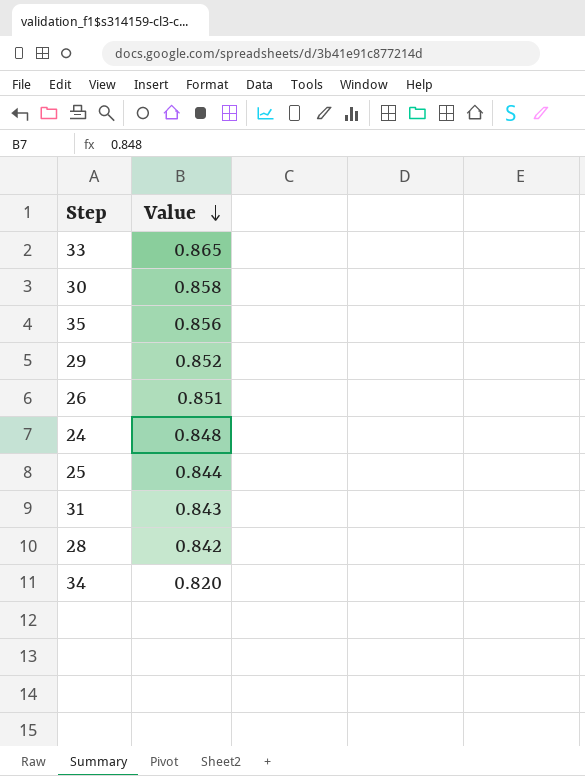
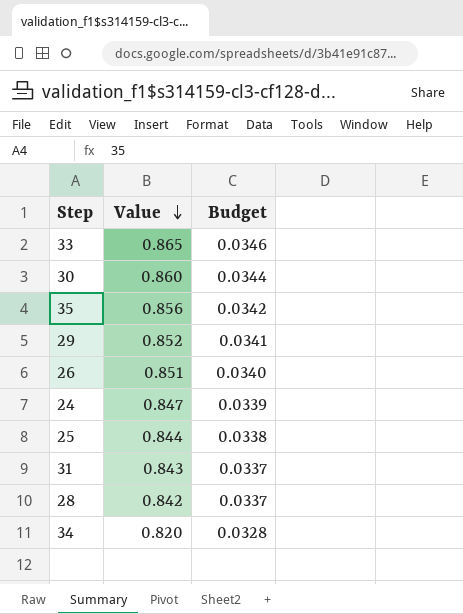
column Budget | formula: none -> [Value] * 0.04
30 | Value: 0.858 -> 0.860
24 | Value: 0.848 -> 0.847

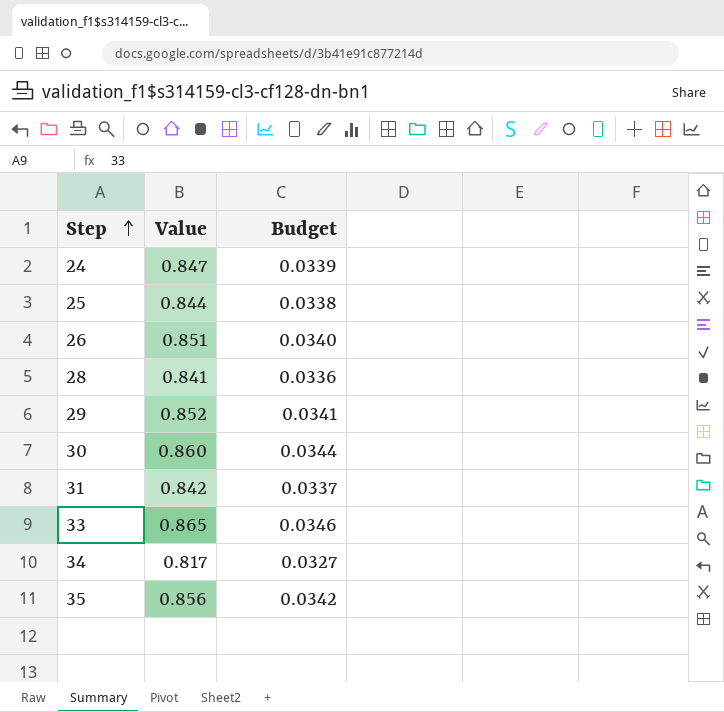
row order: Value descending -> Step ascending
28 | Value: 0.842 -> 0.841
28 | Budget: 0.0337 -> 0.0336
31 | Value: 0.843 -> 0.842
34 | Value: 0.820 -> 0.817
34 | Budget: 0.0328 -> 0.0327

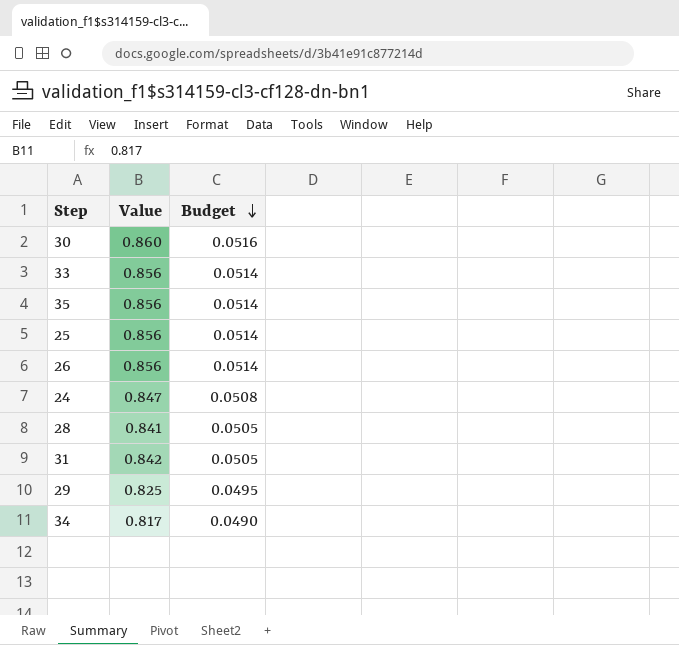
row order: Step ascending -> Budget descending
column Budget | formula: [Value] * 0.04 -> [Value] * 0.06
33 | Value: 0.865 -> 0.856
25 | Value: 0.844 -> 0.856
26 | Value: 0.851 -> 0.856
29 | Value: 0.852 -> 0.825

